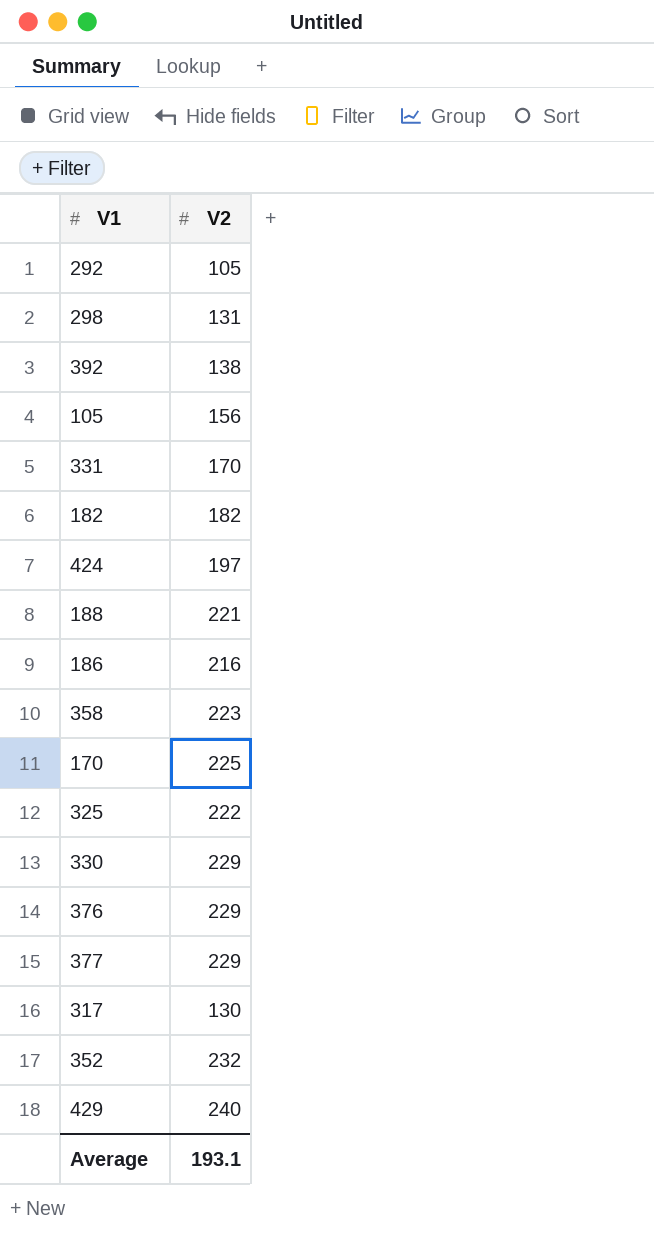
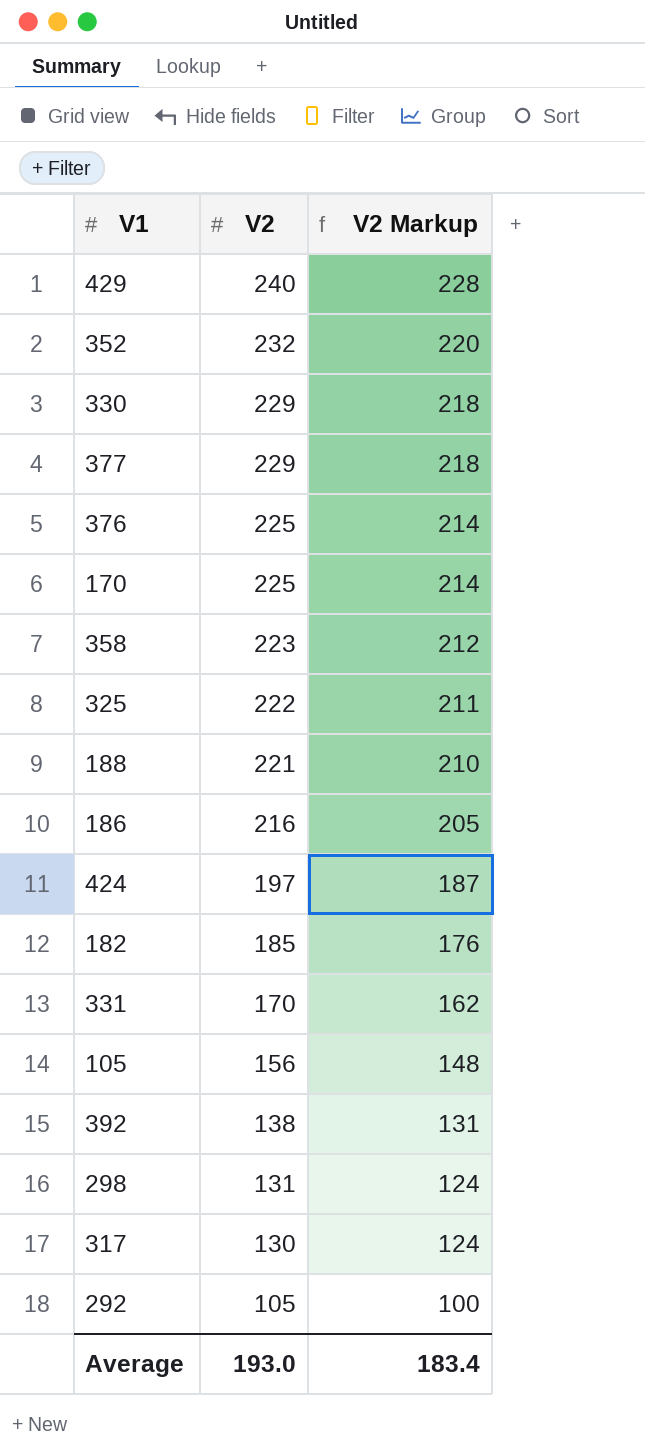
row order: none -> V2 descending
column V2 Markup | formula: none -> [V2] * 0.95
376 | V2: 229 -> 225
182 | V2: 182 -> 185
Average | V2: 193.1 -> 193.0

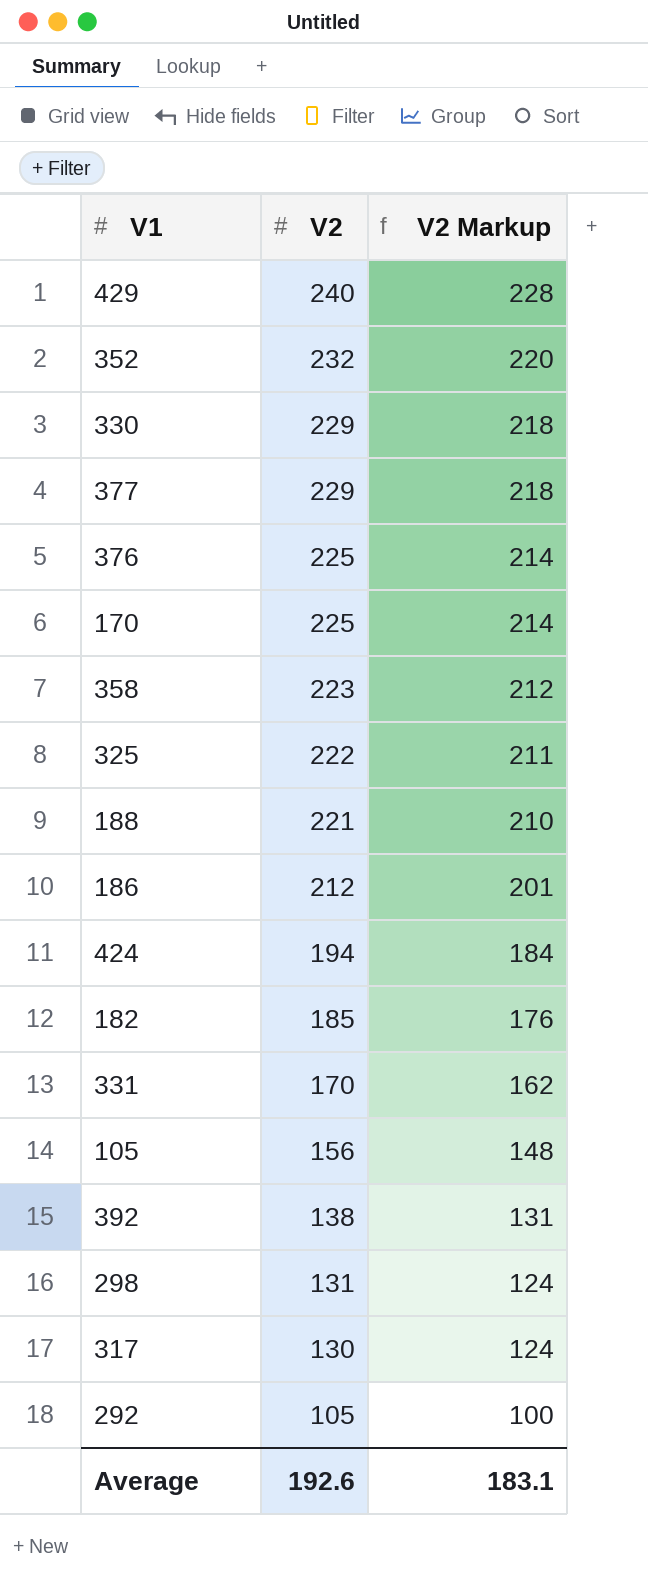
186 | V2: 216 -> 212
186 | V2 Markup: 205 -> 201
424 | V2: 197 -> 194
424 | V2 Markup: 187 -> 184
Average | V2: 193.0 -> 192.6
Average | V2 Markup: 183.4 -> 183.1

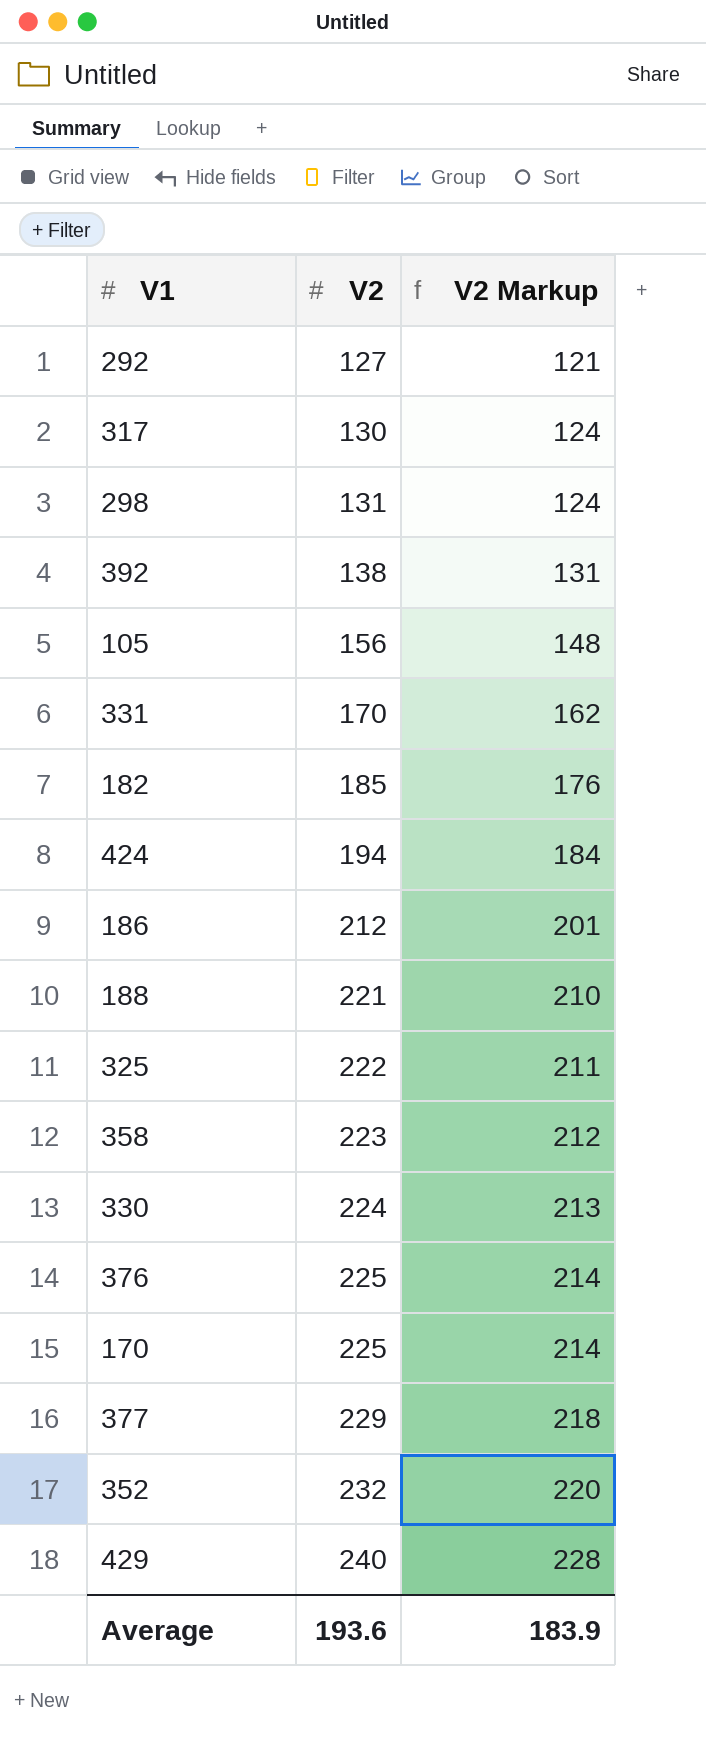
row order: V2 descending -> V2 ascending
292 | V2: 105 -> 127
292 | V2 Markup: 100 -> 121
330 | V2: 229 -> 224
330 | V2 Markup: 218 -> 213
Average | V2: 192.6 -> 193.6
Average | V2 Markup: 183.1 -> 183.9

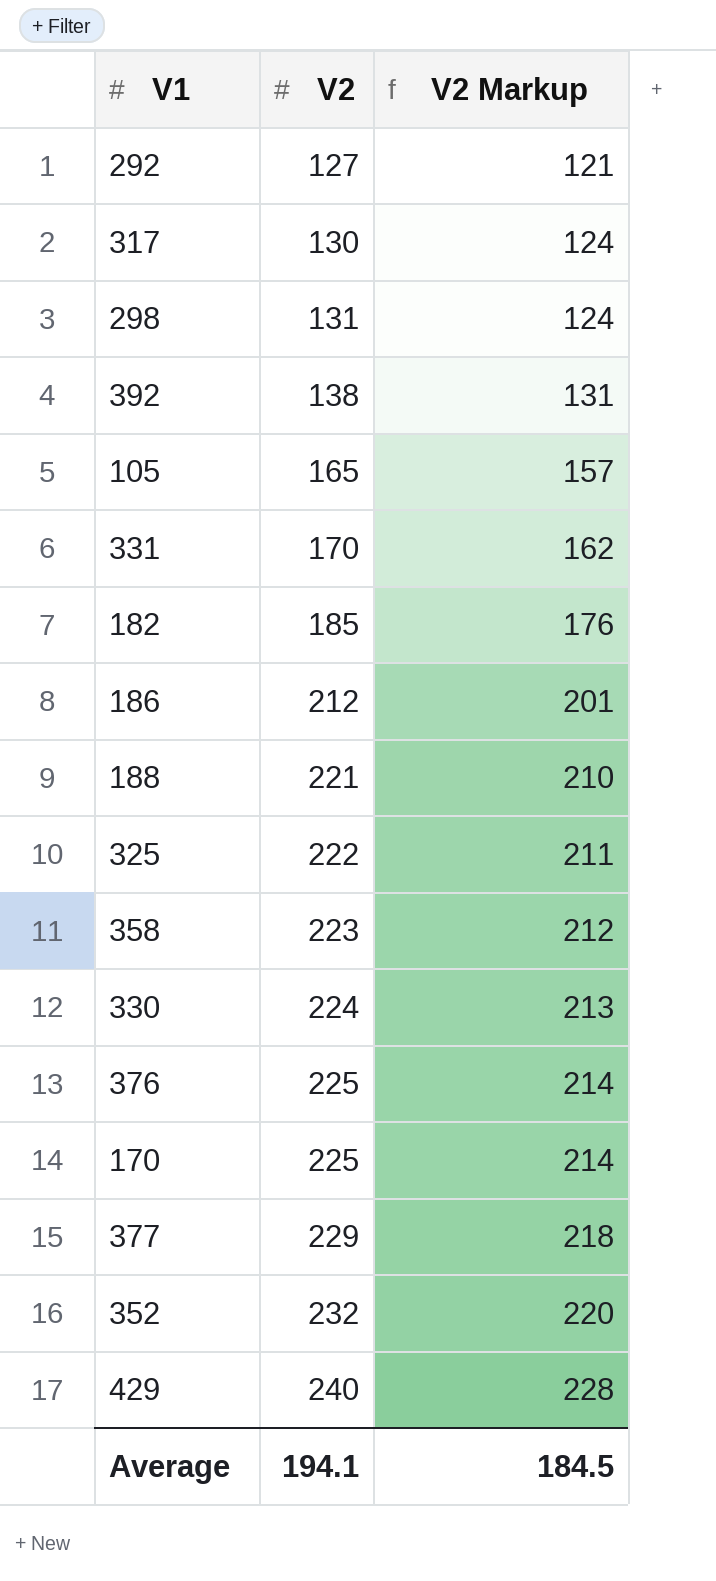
row 424: 194 | 184 -> none
105 | V2: 156 -> 165
105 | V2 Markup: 148 -> 157
Average | V2: 193.6 -> 194.1
Average | V2 Markup: 183.9 -> 184.5

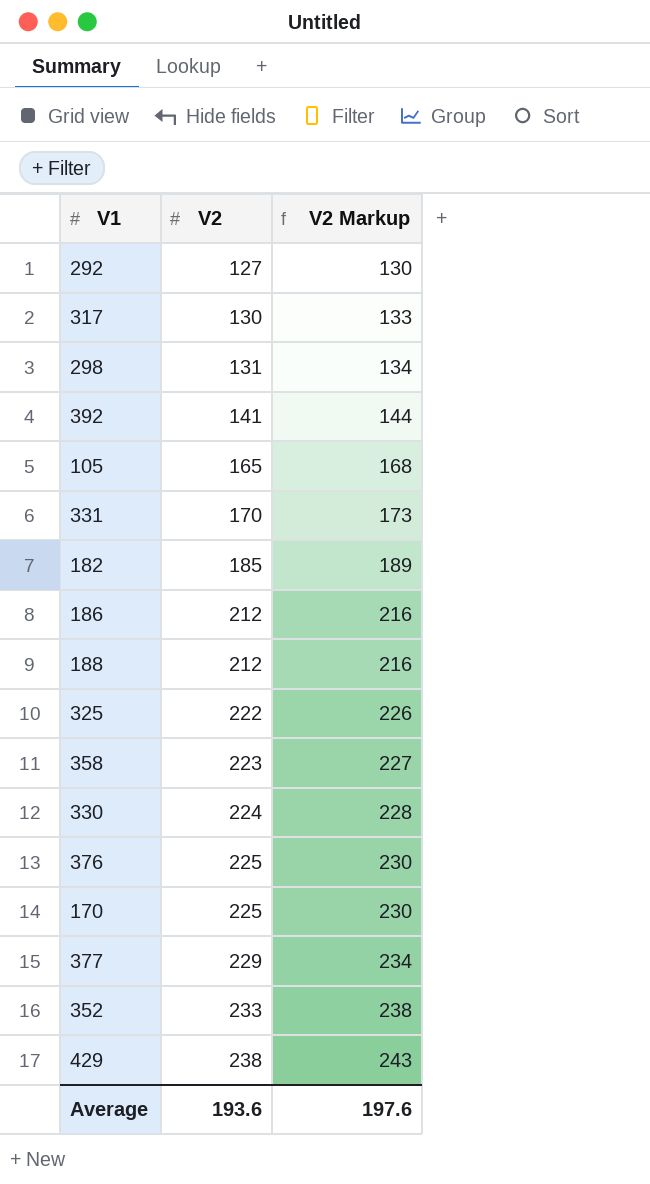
column V2 Markup | formula: [V2] * 0.95 -> [V2] * 1.02
392 | V2: 138 -> 141
188 | V2: 221 -> 212
352 | V2: 232 -> 233
429 | V2: 240 -> 238
Average | V2: 194.1 -> 193.6
Average | V2 Markup: 184.5 -> 197.6

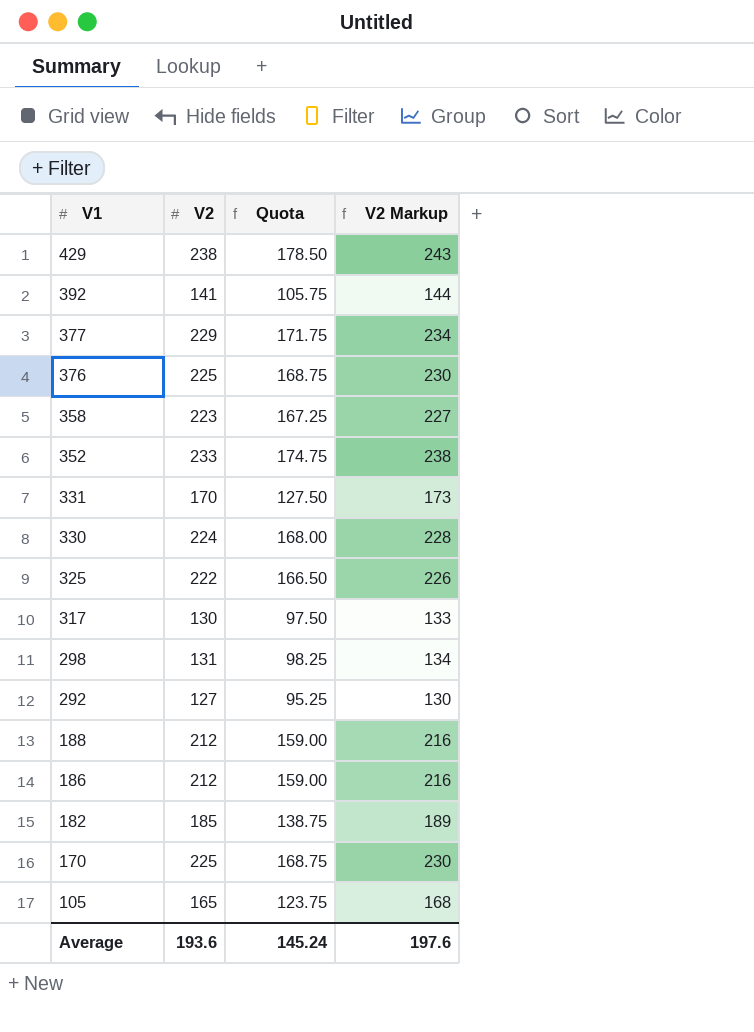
row order: V2 ascending -> V1 descending
column Quota | formula: none -> [V2] * 0.75

